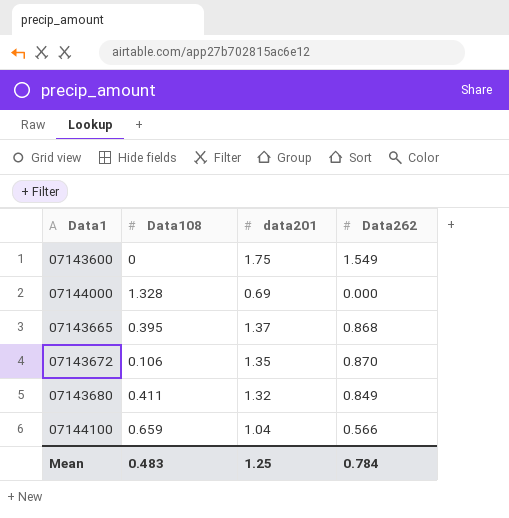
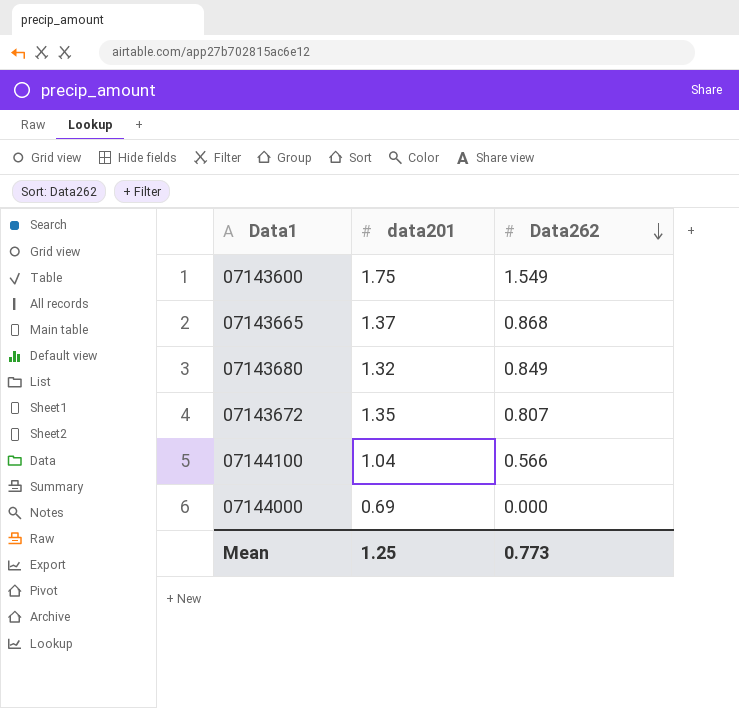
row order: none -> Data262 descending
column Data108 | position: 2 -> none
07143672 | Data262: 0.870 -> 0.807
Mean | Data262: 0.784 -> 0.773

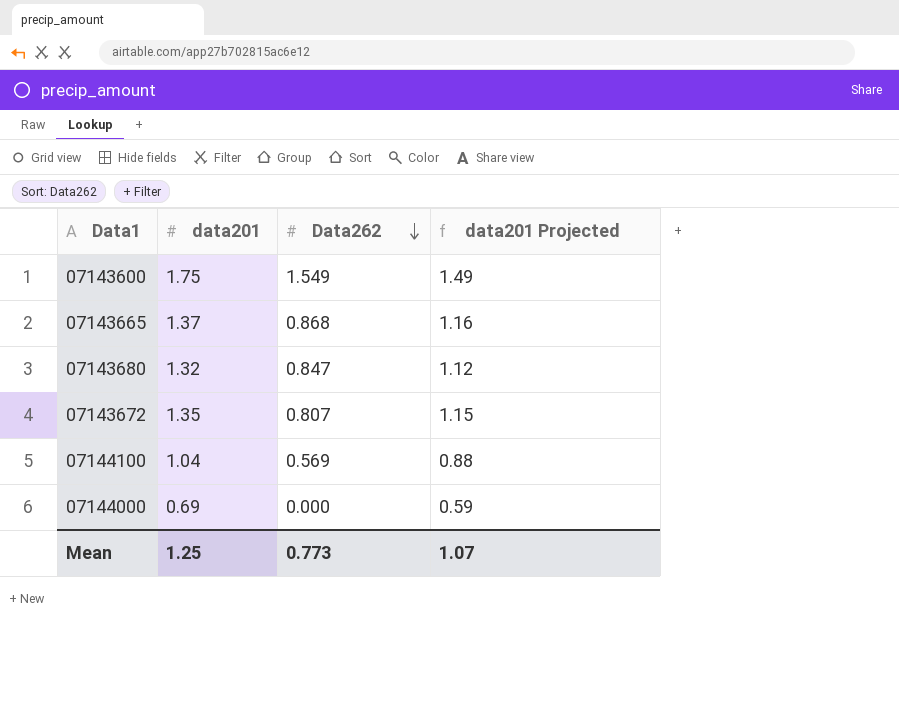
column data201 Projected | formula: none -> [data201] * 0.85
07143680 | Data262: 0.849 -> 0.847
07144100 | Data262: 0.566 -> 0.569

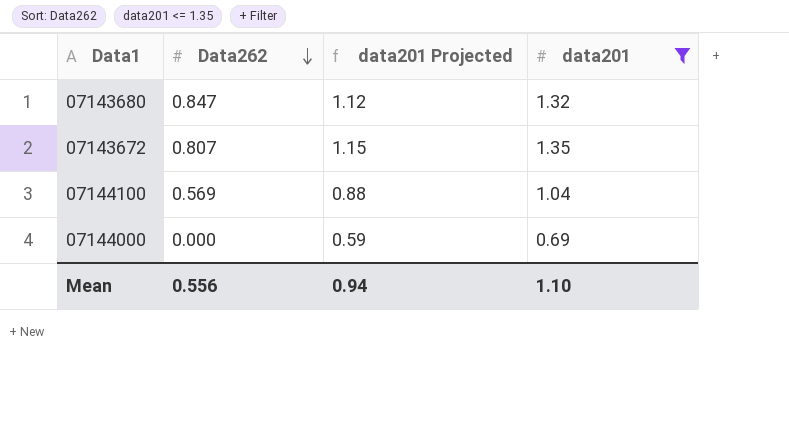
filter: none -> data201 <= 1.35
column data201 | position: 2 -> 4
Mean | Data262: 0.773 -> 0.556
Mean | data201 Projected: 1.07 -> 0.94
Mean | data201: 1.25 -> 1.10

